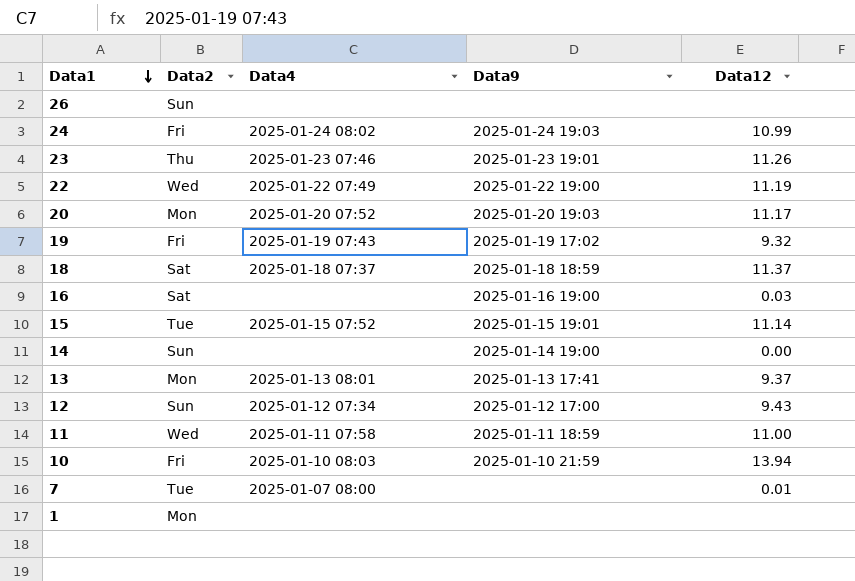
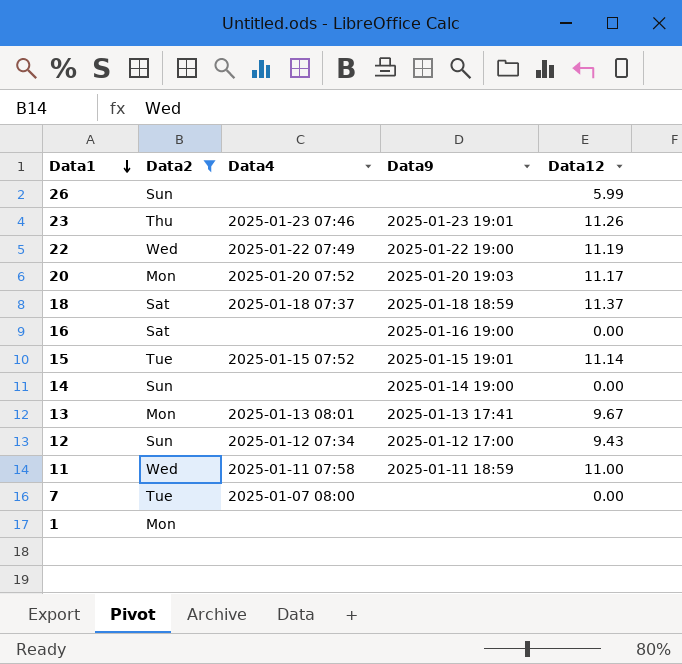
filter: none -> Data2 != Fri
26 | Data12: none -> 5.99
16 | Data12: 0.03 -> 0.00
13 | Data12: 9.37 -> 9.67
7 | Data12: 0.01 -> 0.00

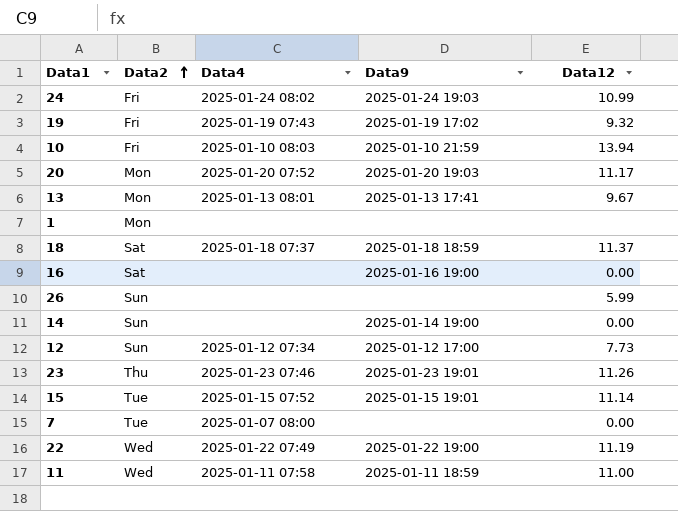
filter: Data2 != Fri -> none
row order: Data1 descending -> Data2 ascending
12 | Data12: 9.43 -> 7.73

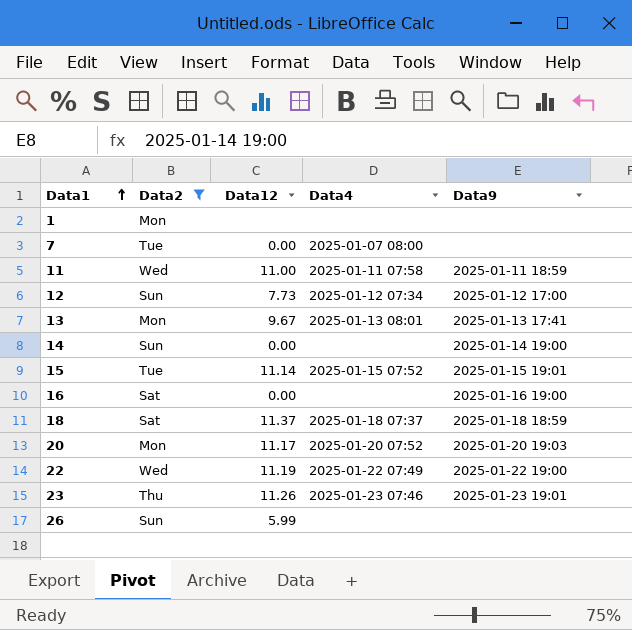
filter: none -> Data2 != Fri
row order: Data2 ascending -> Data1 ascending
column Data12 | position: 5 -> 3

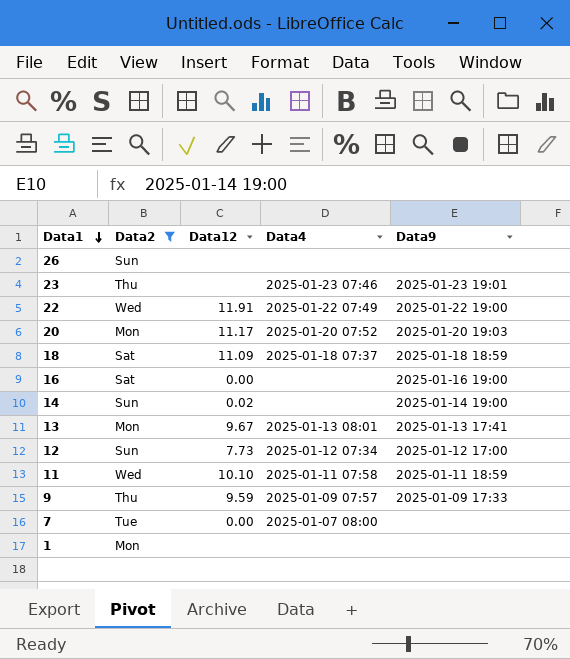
row order: Data1 ascending -> Data1 descending
row 15: Tue | 11.14 | 2025-01-15 07:52 | 2025-01-15 19:01 -> none
26 | Data12: 5.99 -> none
23 | Data12: 11.26 -> none
22 | Data12: 11.19 -> 11.91
18 | Data12: 11.37 -> 11.09
14 | Data12: 0.00 -> 0.02
11 | Data12: 11.00 -> 10.10
row 9: none -> Thu | 9.59 | 2025-01-09 07:57 | 2025-01-09 17:33

